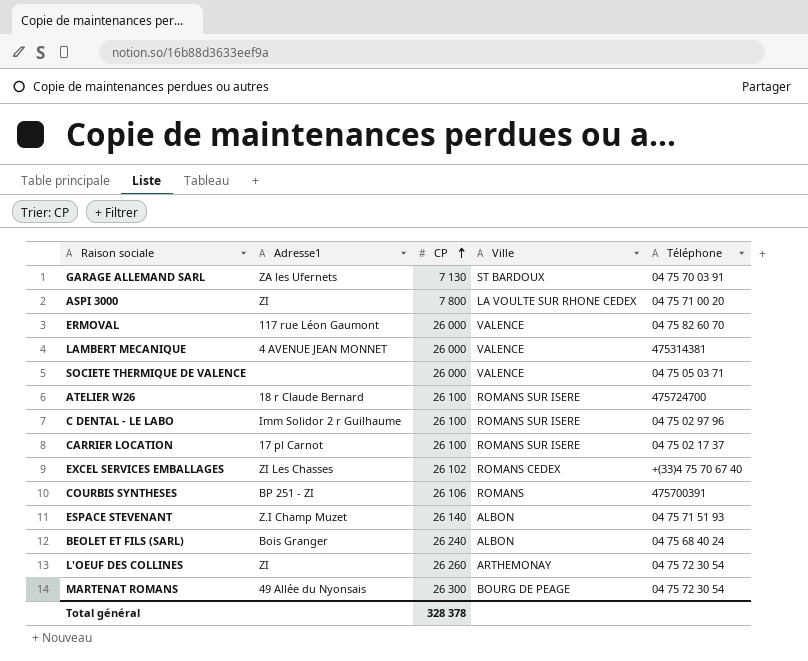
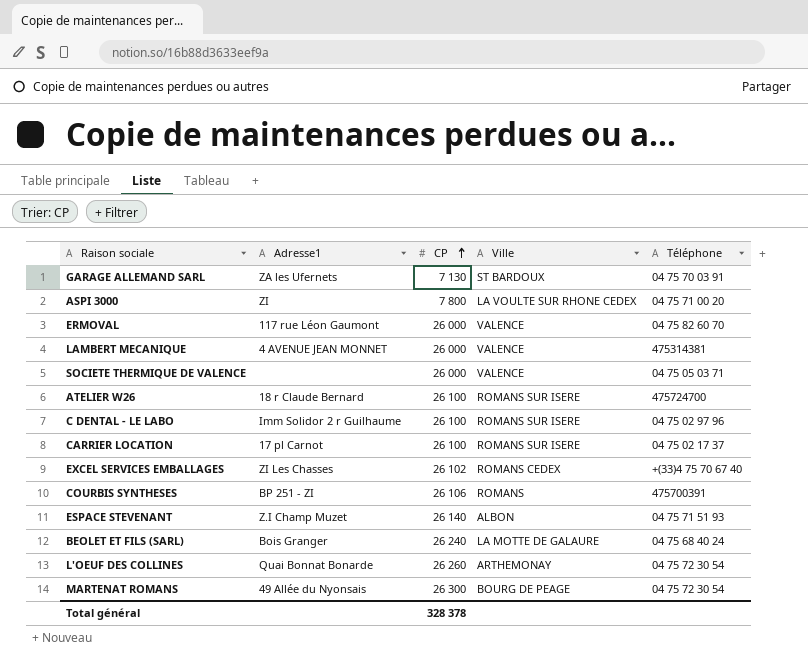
BEOLET ET FILS (SARL) | Ville: ALBON -> LA MOTTE DE GALAURE
L'OEUF DES COLLINES | Adresse1: ZI -> Quai Bonnat Bonarde

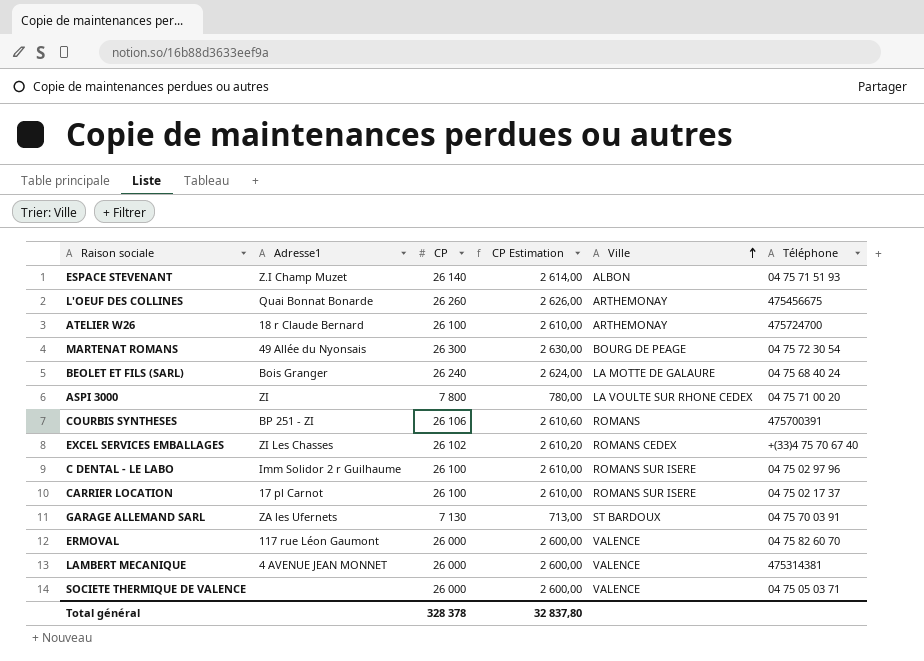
row order: CP ascending -> Ville ascending
column CP Estimation | formula: none -> [CP] * 0,1
L'OEUF DES COLLINES | Téléphone: 04 75 72 30 54 -> 475456675
ATELIER W26 | Ville: ROMANS SUR ISERE -> ARTHEMONAY

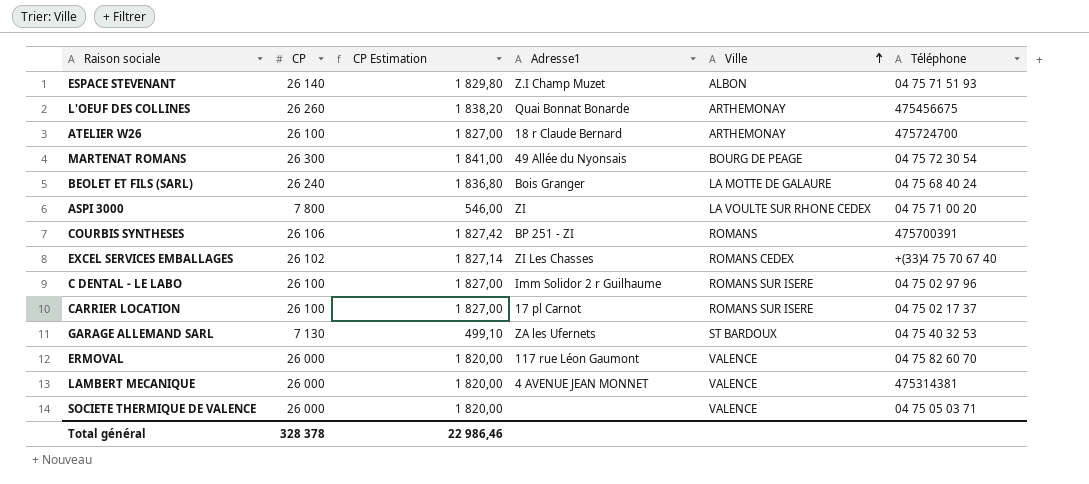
column CP Estimation | formula: [CP] * 0,1 -> [CP] * 0,07
column Adresse1 | position: 2 -> 4
GARAGE ALLEMAND SARL | Téléphone: 04 75 70 03 91 -> 04 75 40 32 53
Total général | CP Estimation: 32 837,80 -> 22 986,46

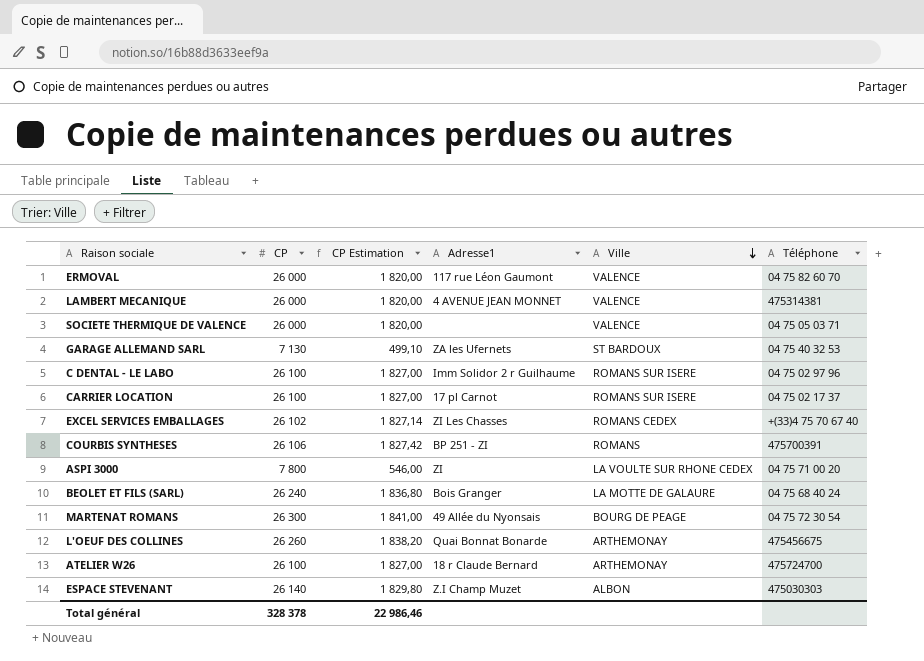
row order: Ville ascending -> Ville descending
ESPACE STEVENANT | Téléphone: 04 75 71 51 93 -> 475030303

